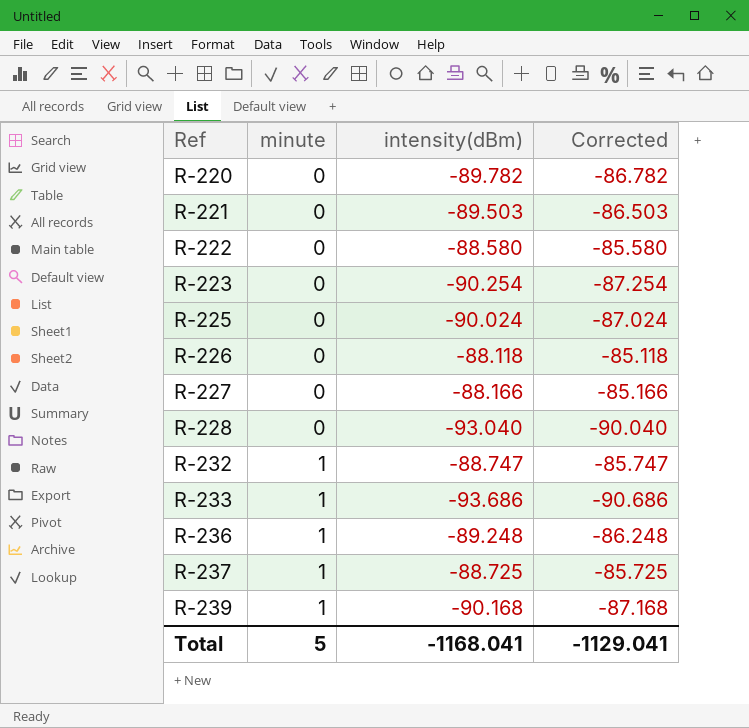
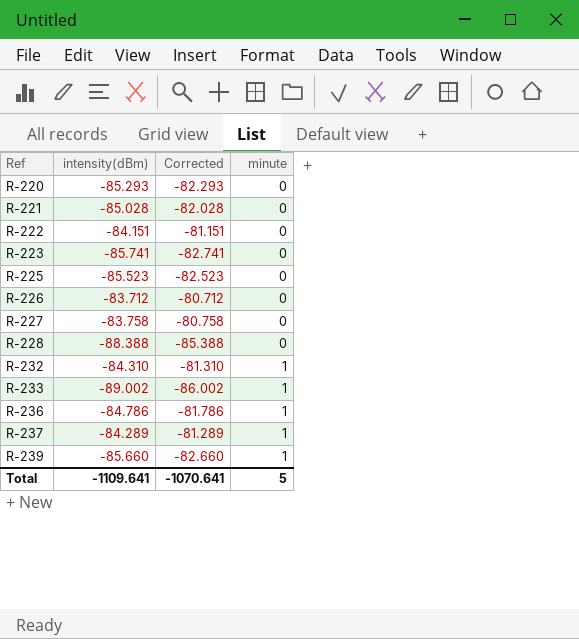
column minute | position: 2 -> 4
R-220 | intensity(dBm): -89.782 -> -85.293
R-220 | Corrected: -86.782 -> -82.293
R-221 | intensity(dBm): -89.503 -> -85.028
R-221 | Corrected: -86.503 -> -82.028
R-222 | intensity(dBm): -88.580 -> -84.151
R-222 | Corrected: -85.580 -> -81.151
R-223 | intensity(dBm): -90.254 -> -85.741
R-223 | Corrected: -87.254 -> -82.741
R-225 | intensity(dBm): -90.024 -> -85.523
R-225 | Corrected: -87.024 -> -82.523
R-226 | intensity(dBm): -88.118 -> -83.712
R-226 | Corrected: -85.118 -> -80.712
R-227 | intensity(dBm): -88.166 -> -83.758
R-227 | Corrected: -85.166 -> -80.758
R-228 | intensity(dBm): -93.040 -> -88.388
R-228 | Corrected: -90.040 -> -85.388
R-232 | intensity(dBm): -88.747 -> -84.310
R-232 | Corrected: -85.747 -> -81.310
R-233 | intensity(dBm): -93.686 -> -89.002
R-233 | Corrected: -90.686 -> -86.002
R-236 | intensity(dBm): -89.248 -> -84.786
R-236 | Corrected: -86.248 -> -81.786
R-237 | intensity(dBm): -88.725 -> -84.289
R-237 | Corrected: -85.725 -> -81.289
R-239 | intensity(dBm): -90.168 -> -85.660
R-239 | Corrected: -87.168 -> -82.660
Total | intensity(dBm): -1168.041 -> -1109.641
Total | Corrected: -1129.041 -> -1070.641

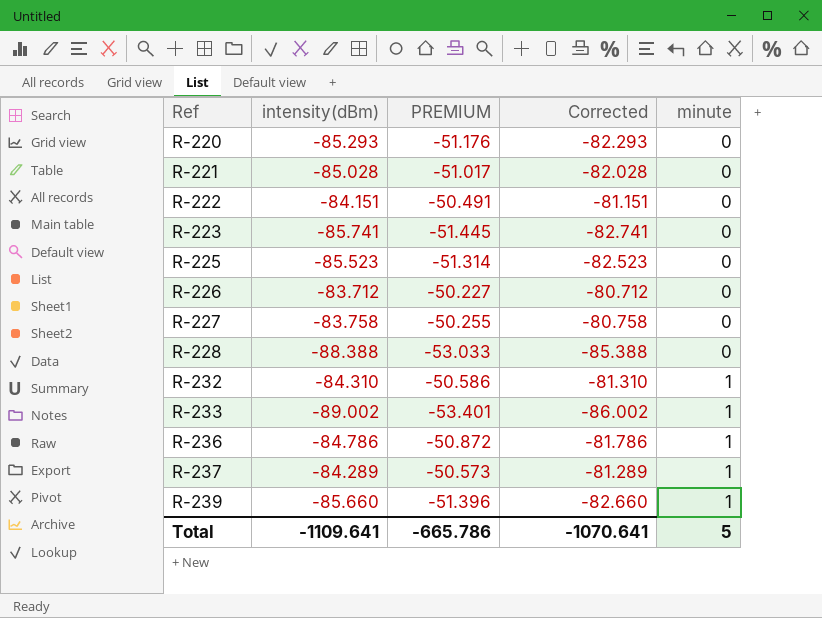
column PREMIUM | formula: none -> [intensity(dBm)] * 0.6

